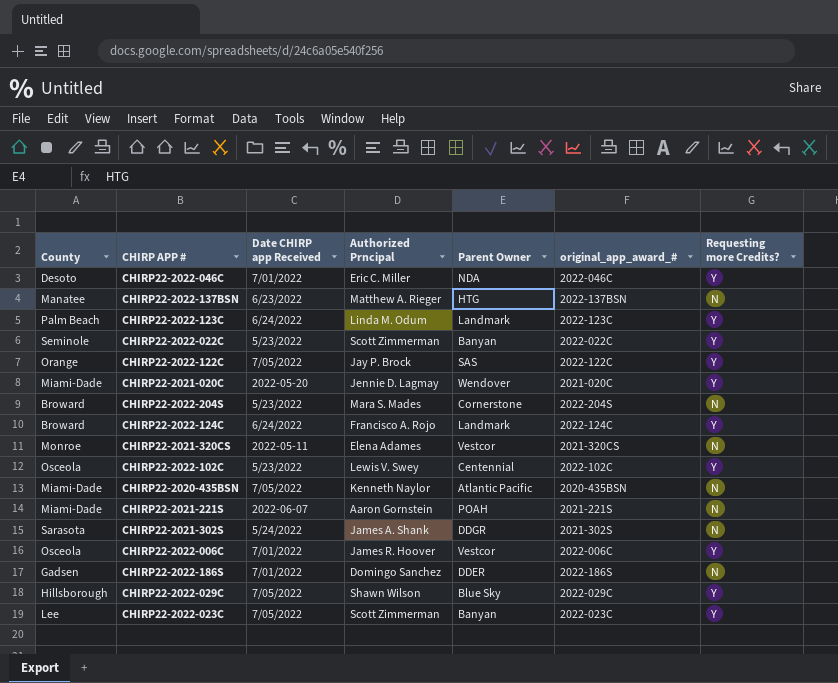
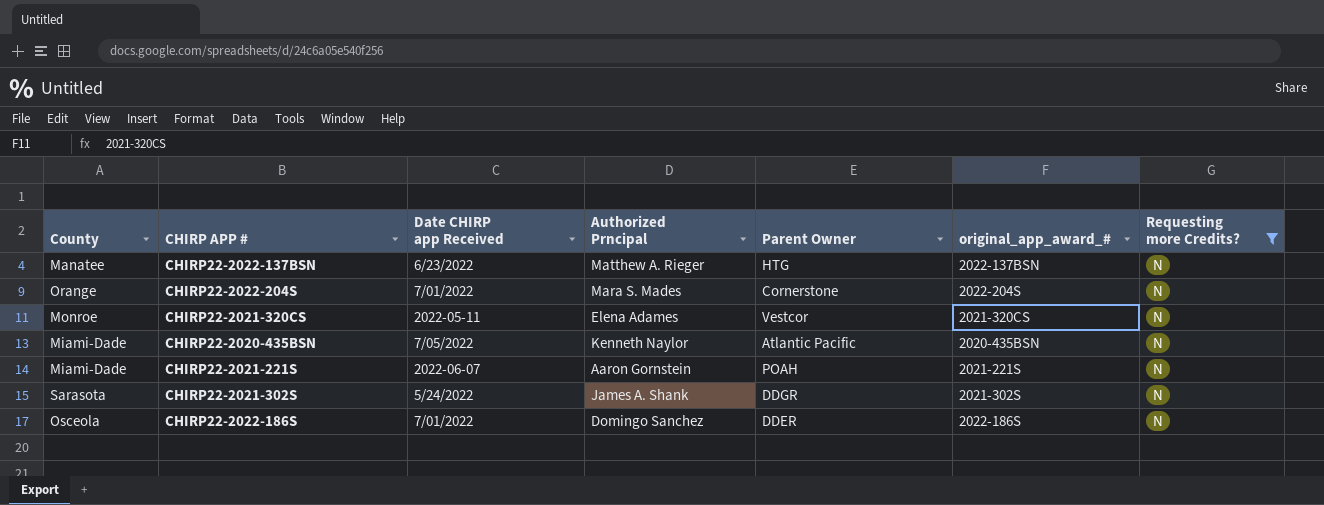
filter: none -> Requesting more Credits? = N
CHIRP22-2022-204S | County: Broward -> Orange
CHIRP22-2022-204S | Date CHIRP app Received: 5/23/2022 -> 7/01/2022
CHIRP22-2022-186S | County: Gadsen -> Osceola

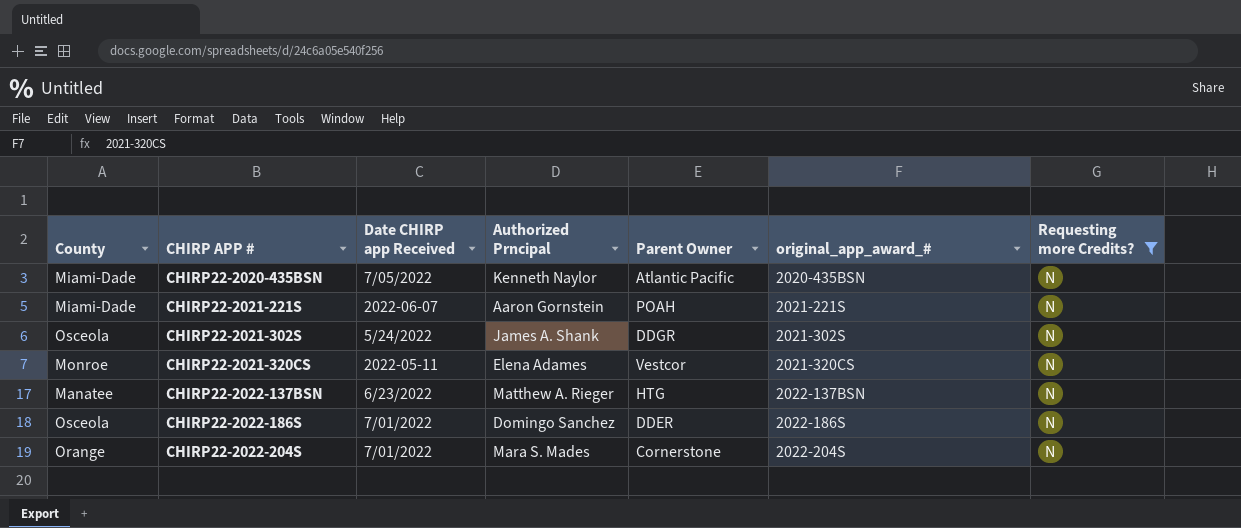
row order: none -> CHIRP APP # ascending
CHIRP22-2021-302S | County: Sarasota -> Osceola

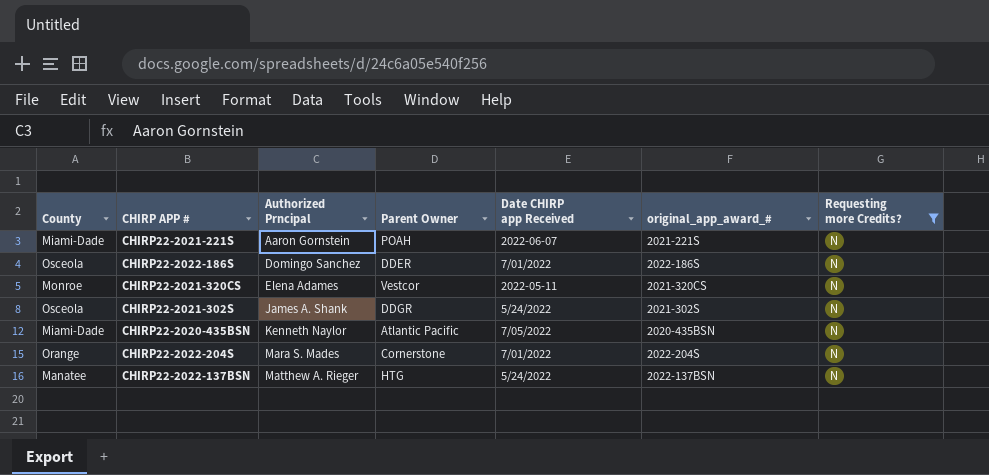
row order: CHIRP APP # ascending -> Authorized Prncipal ascending
column Date CHIRP app Received | position: 3 -> 5
CHIRP22-2022-137BSN | Date CHIRP app Received: 6/23/2022 -> 5/24/2022

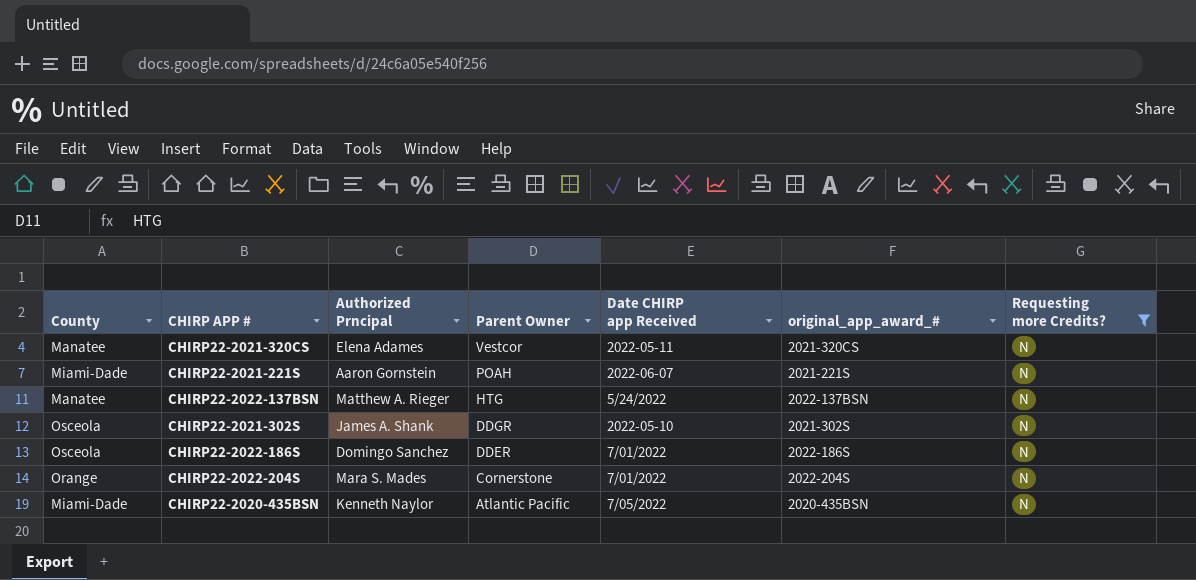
row order: Authorized Prncipal ascending -> Parent Owner descending
CHIRP22-2021-320CS | County: Monroe -> Manatee
CHIRP22-2021-302S | Date CHIRP app Received: 5/24/2022 -> 2022-05-10

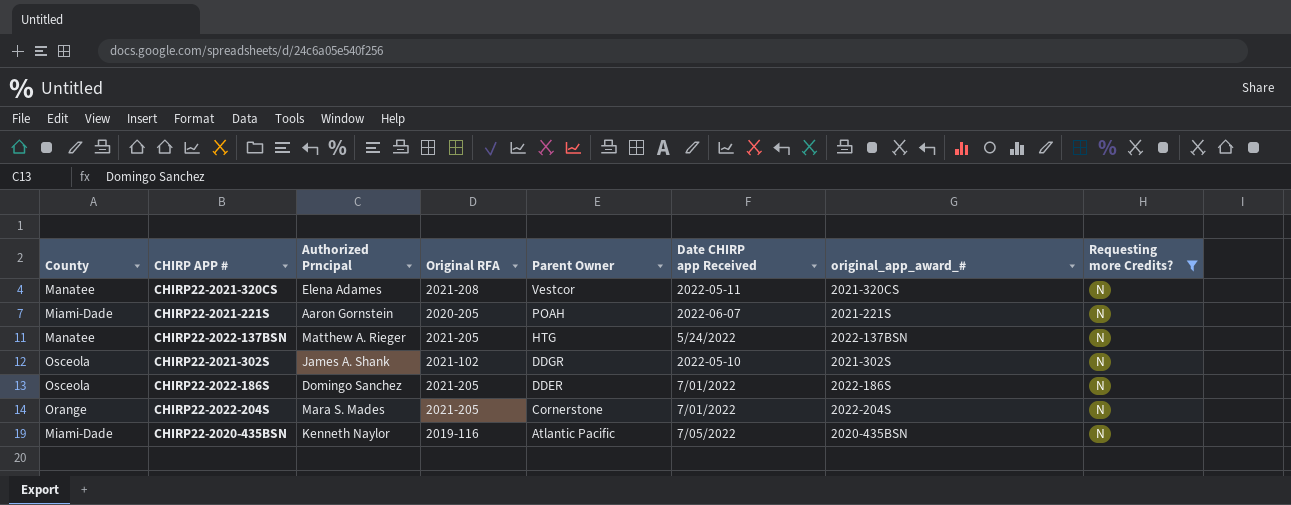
column Original RFA | position: none -> 4

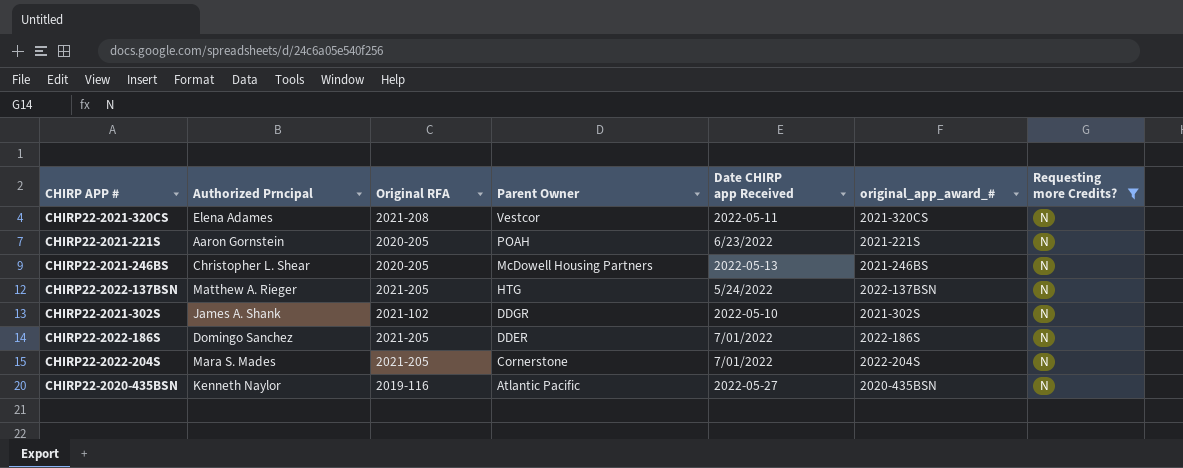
column County | position: 1 -> none
CHIRP22-2021-221S | Date CHIRP app Received: 2022-06-07 -> 6/23/2022
row CHIRP22-2021-246BS: none -> Christopher L. Shear | 2020-205 | McDowell Housing Partners | 2022-05-13 | 2021-246BS | N
CHIRP22-2020-435BSN | Date CHIRP app Received: 7/05/2022 -> 2022-05-27

